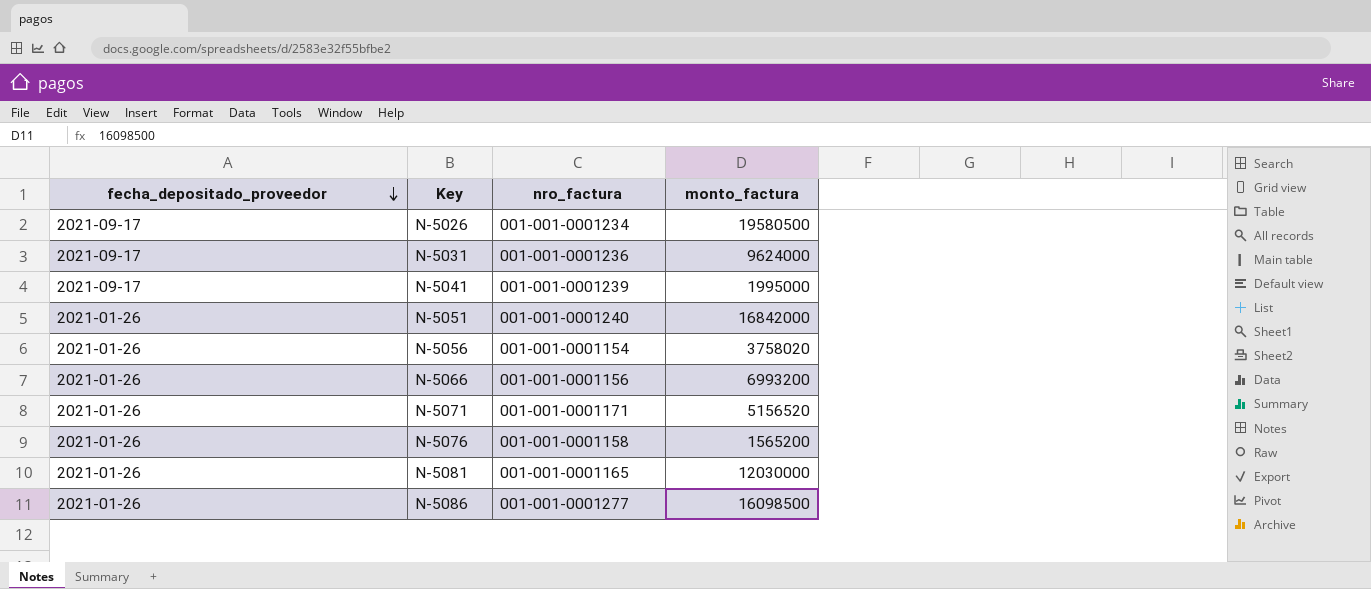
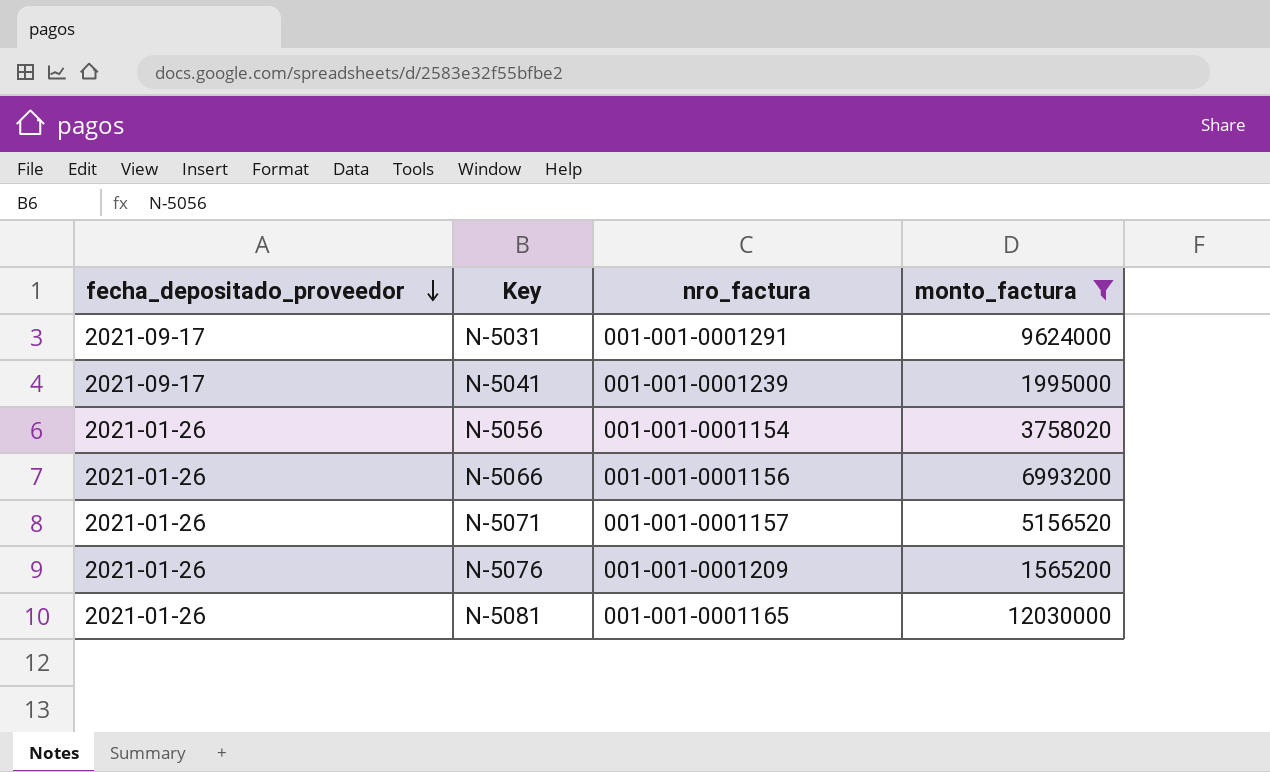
filter: none -> monto_factura <= 12030000
N-5031 | nro_factura: 001-001-0001236 -> 001-001-0001291
N-5071 | nro_factura: 001-001-0001171 -> 001-001-0001157
N-5076 | nro_factura: 001-001-0001158 -> 001-001-0001209

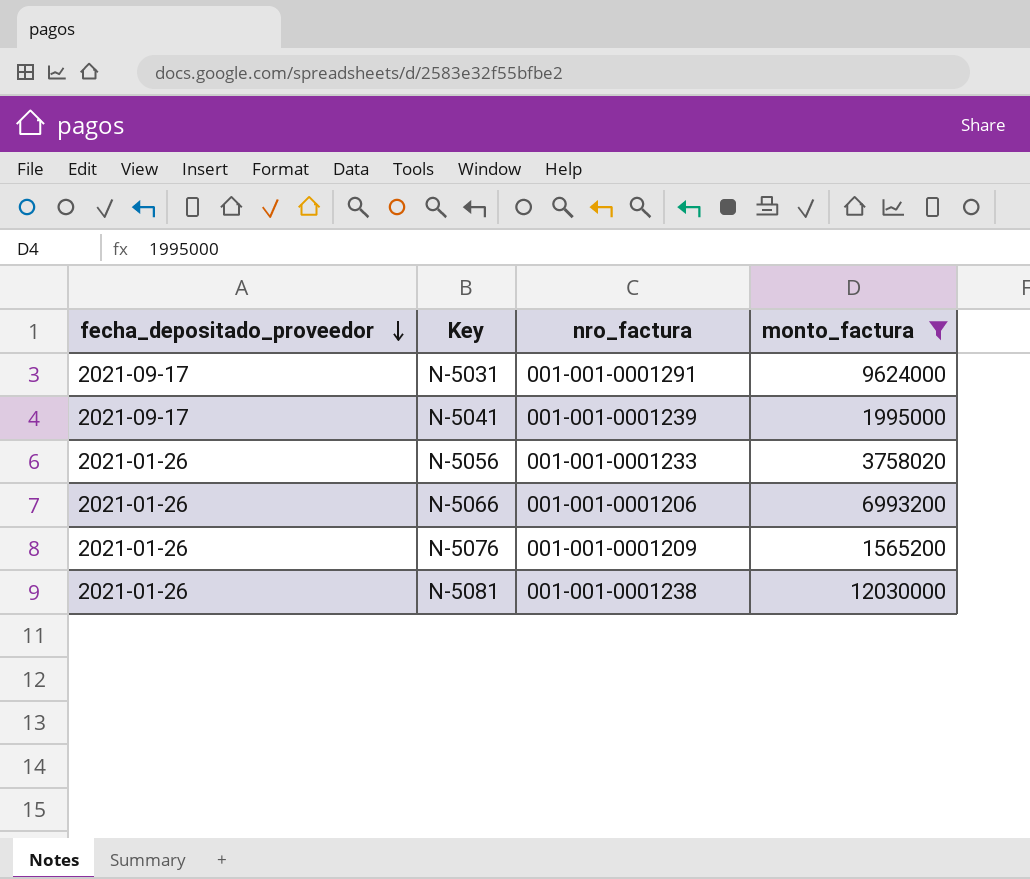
row N-5071: 2021-01-26 | 001-001-0001157 | 5156520 -> none
N-5056 | nro_factura: 001-001-0001154 -> 001-001-0001233
N-5066 | nro_factura: 001-001-0001156 -> 001-001-0001206
N-5081 | nro_factura: 001-001-0001165 -> 001-001-0001238

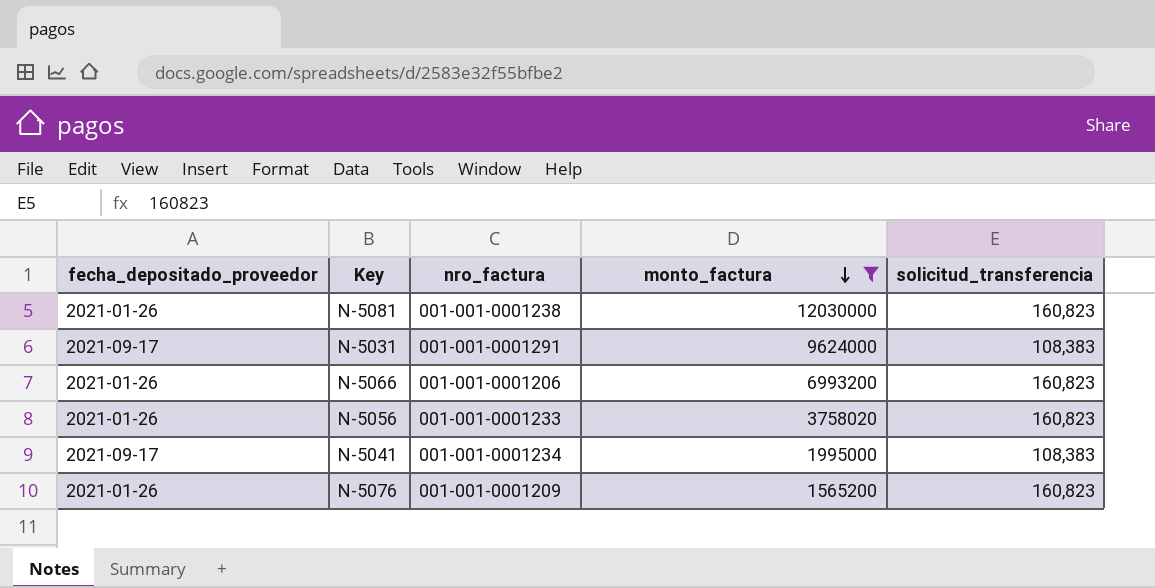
row order: fecha_depositado_proveedor descending -> monto_factura descending
column solicitud_transferencia | position: none -> 5
N-5041 | nro_factura: 001-001-0001239 -> 001-001-0001234

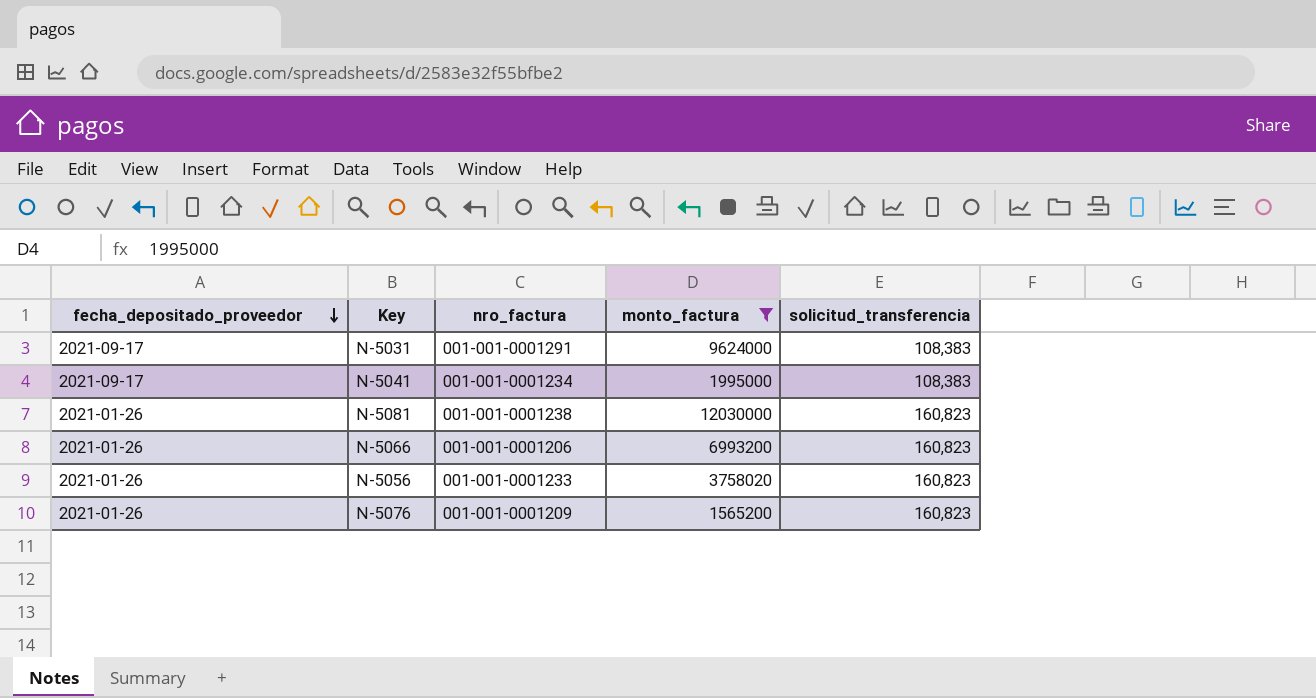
row order: monto_factura descending -> fecha_depositado_proveedor descending

